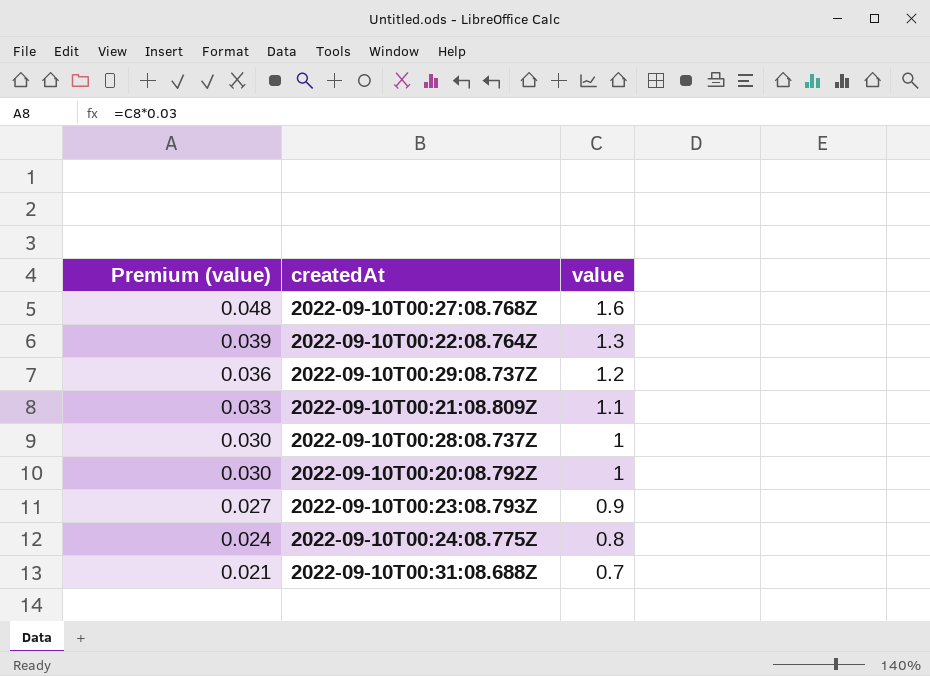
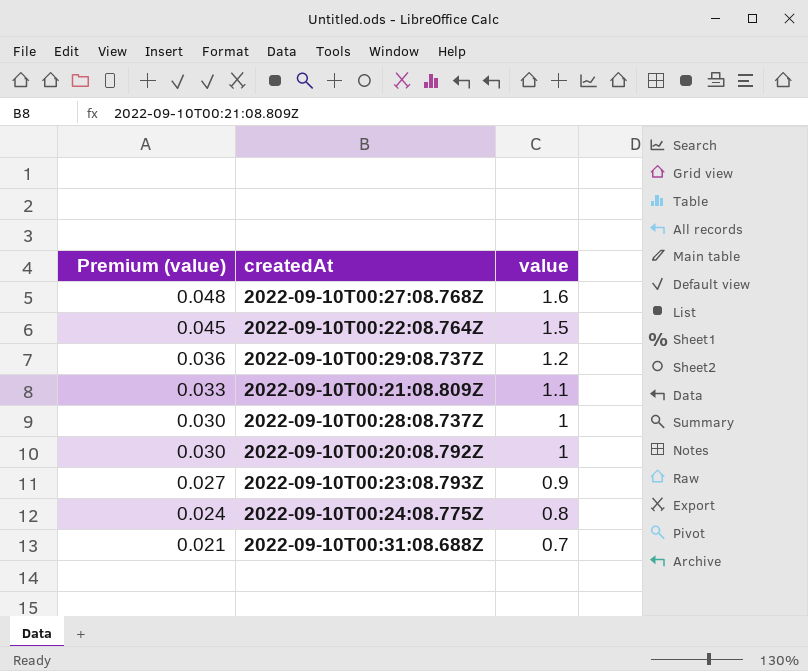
2022-09-10T00:22:08.764Z | Premium (value): 0.039 -> 0.045
2022-09-10T00:22:08.764Z | value: 1.3 -> 1.5

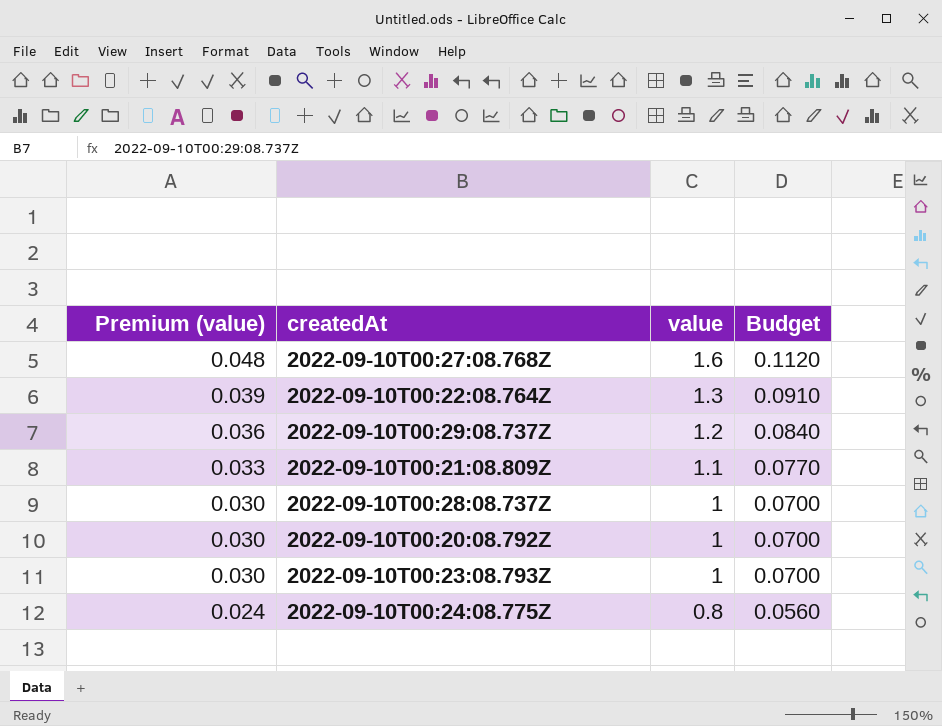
column Budget | formula: none -> [value] * 0.07
row 2022-09-10T00:31:08.688Z: 0.021 | 0.7 -> none
2022-09-10T00:22:08.764Z | Premium (value): 0.045 -> 0.039
2022-09-10T00:22:08.764Z | value: 1.5 -> 1.3
2022-09-10T00:23:08.793Z | Premium (value): 0.027 -> 0.030
2022-09-10T00:23:08.793Z | value: 0.9 -> 1

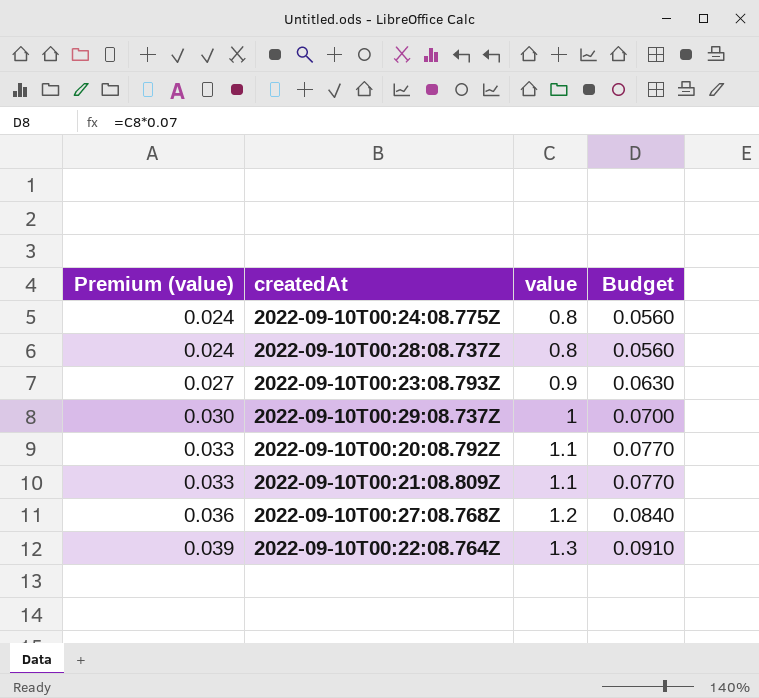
row order: Premium (value) descending -> Premium (value) ascending
2022-09-10T00:28:08.737Z | Premium (value): 0.030 -> 0.024
2022-09-10T00:28:08.737Z | value: 1 -> 0.8
2022-09-10T00:28:08.737Z | Budget: 0.0700 -> 0.0560
2022-09-10T00:23:08.793Z | Premium (value): 0.030 -> 0.027
2022-09-10T00:23:08.793Z | value: 1 -> 0.9
2022-09-10T00:23:08.793Z | Budget: 0.0700 -> 0.0630
2022-09-10T00:29:08.737Z | Premium (value): 0.036 -> 0.030
2022-09-10T00:29:08.737Z | value: 1.2 -> 1
2022-09-10T00:29:08.737Z | Budget: 0.0840 -> 0.0700
2022-09-10T00:20:08.792Z | Premium (value): 0.030 -> 0.033
2022-09-10T00:20:08.792Z | value: 1 -> 1.1
2022-09-10T00:20:08.792Z | Budget: 0.0700 -> 0.0770
2022-09-10T00:27:08.768Z | Premium (value): 0.048 -> 0.036
2022-09-10T00:27:08.768Z | value: 1.6 -> 1.2
2022-09-10T00:27:08.768Z | Budget: 0.1120 -> 0.0840

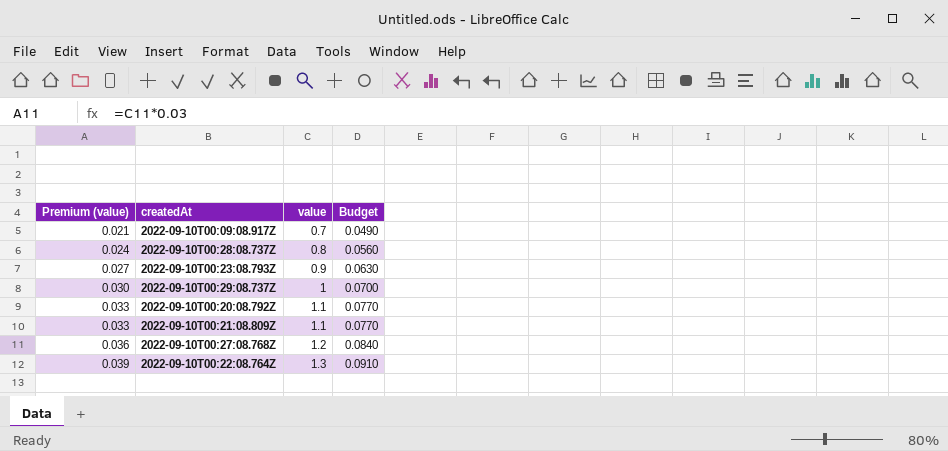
row 2022-09-10T00:24:08.775Z: 0.024 | 0.8 | 0.0560 -> none
row 2022-09-10T00:09:08.917Z: none -> 0.021 | 0.7 | 0.0490

